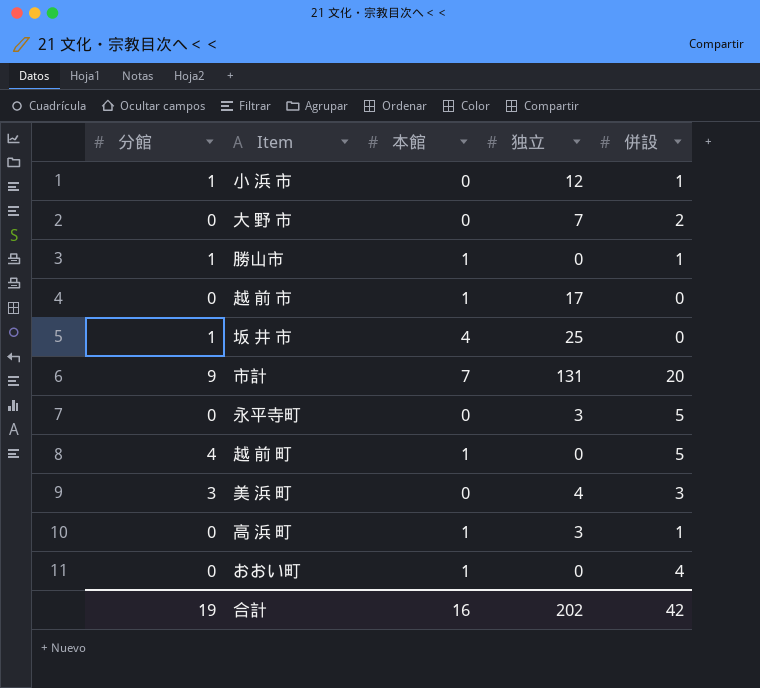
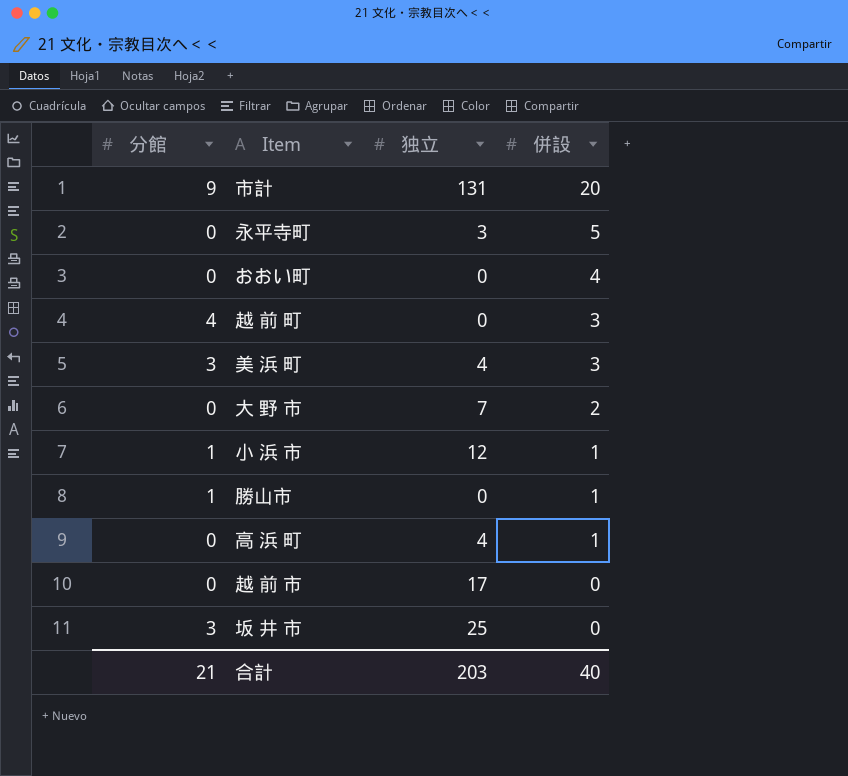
row order: none -> 併設 descending
column 本館 | position: 3 -> none
越 前 町 | 併設: 5 -> 3
高 浜 町 | 独立: 3 -> 4
坂 井 市 | 分館: 1 -> 3
合計 | 分館: 19 -> 21
合計 | 独立: 202 -> 203
合計 | 併設: 42 -> 40

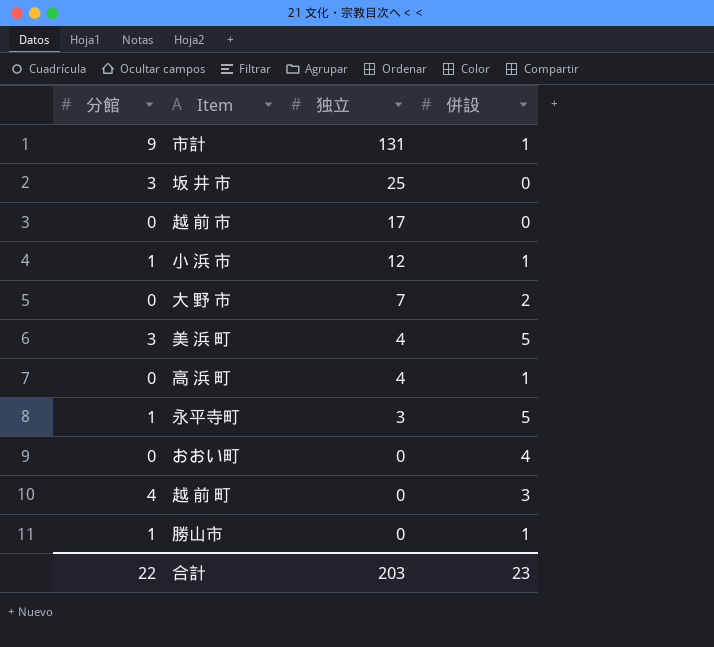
row order: 併設 descending -> 独立 descending
市計 | 併設: 20 -> 1
美 浜 町 | 併設: 3 -> 5
永平寺町 | 分館: 0 -> 1
合計 | 分館: 21 -> 22
合計 | 併設: 40 -> 23

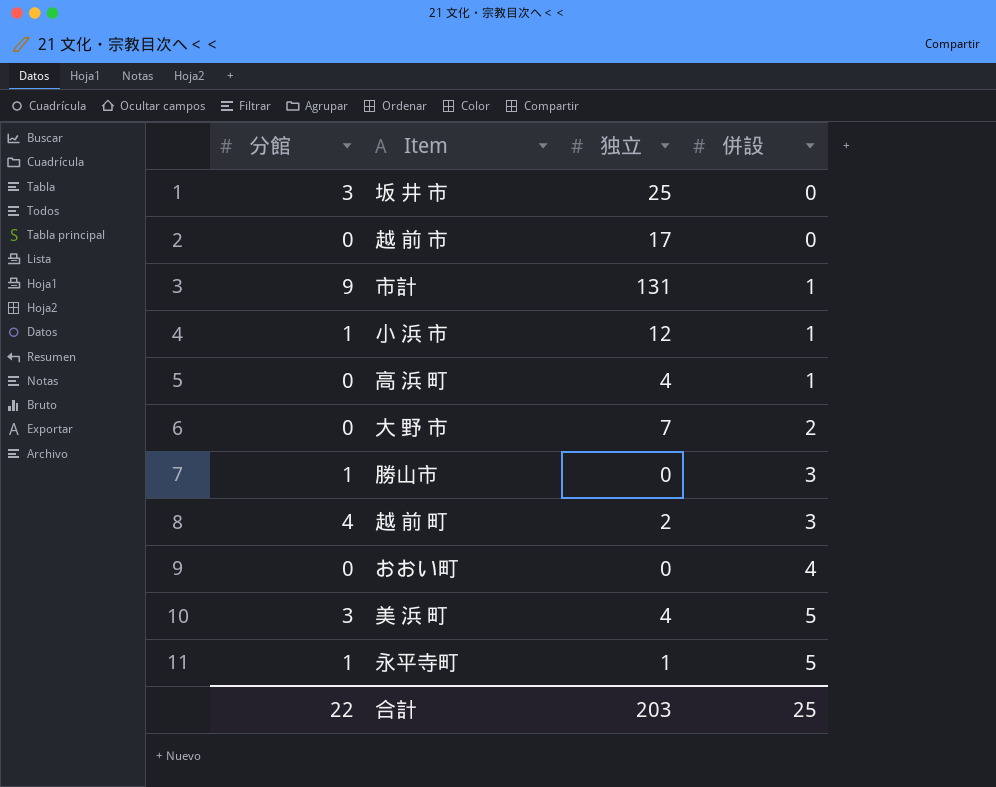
row order: 独立 descending -> 併設 ascending
勝山市 | 併設: 1 -> 3
越 前 町 | 独立: 0 -> 2
永平寺町 | 独立: 3 -> 1
合計 | 併設: 23 -> 25

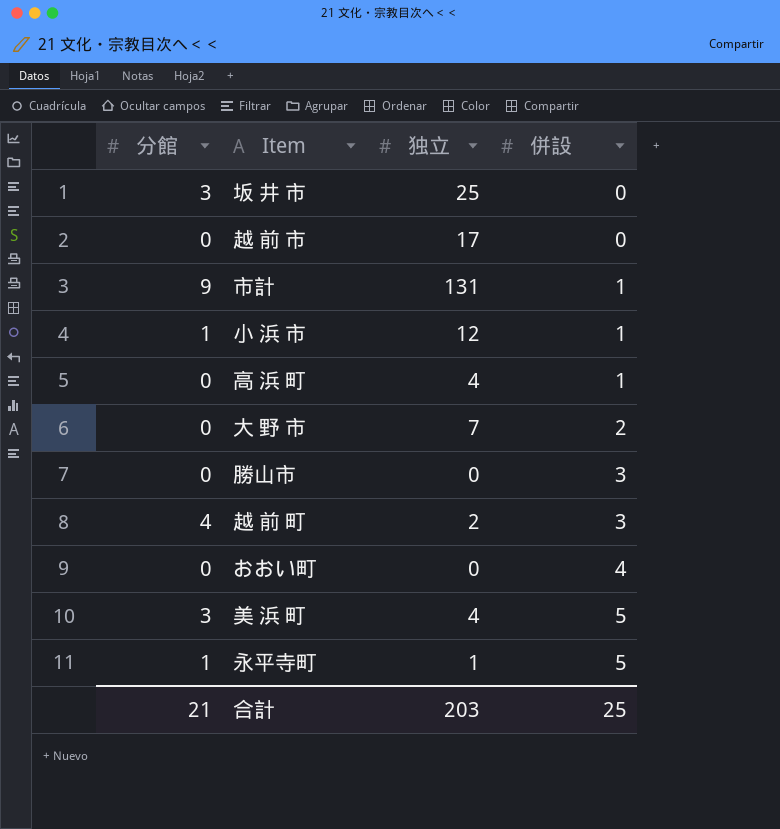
勝山市 | 分館: 1 -> 0
合計 | 分館: 22 -> 21

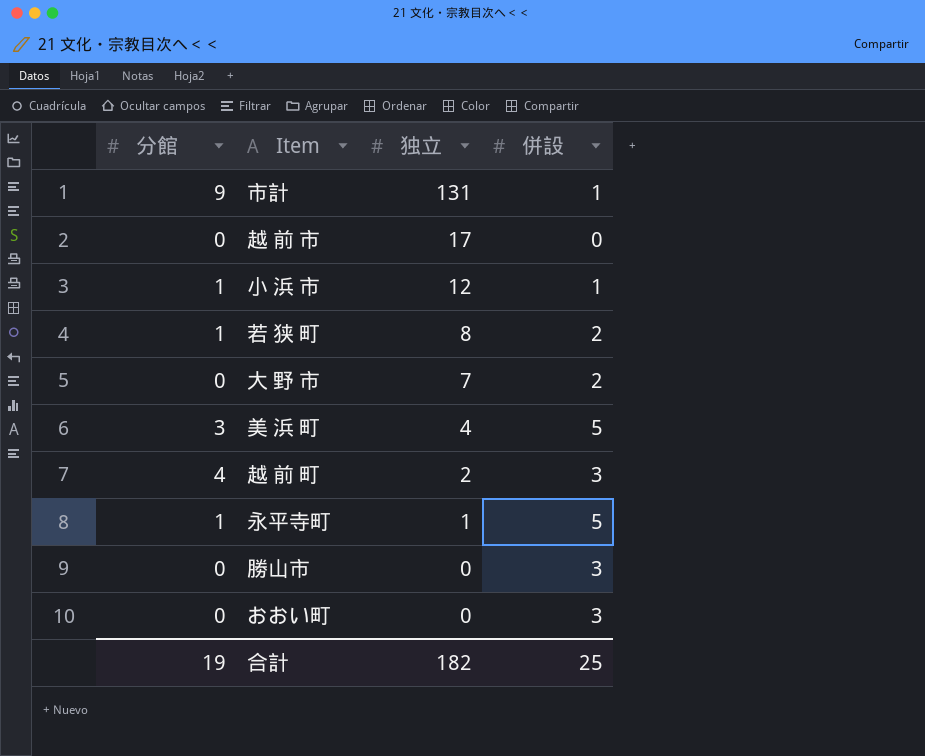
row order: 併設 ascending -> 独立 descending
row 坂 井 市: 3 | 25 | 0 -> none
row 高 浜 町: 0 | 4 | 1 -> none
row 若 狭 町: none -> 1 | 8 | 2
おおい町 | 併設: 4 -> 3
合計 | 分館: 21 -> 19
合計 | 独立: 203 -> 182

